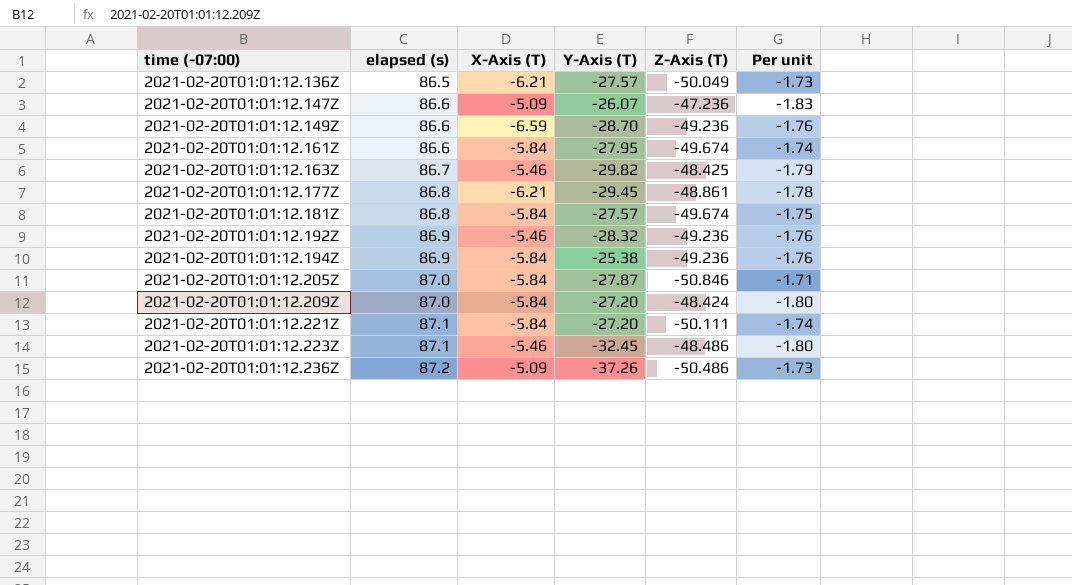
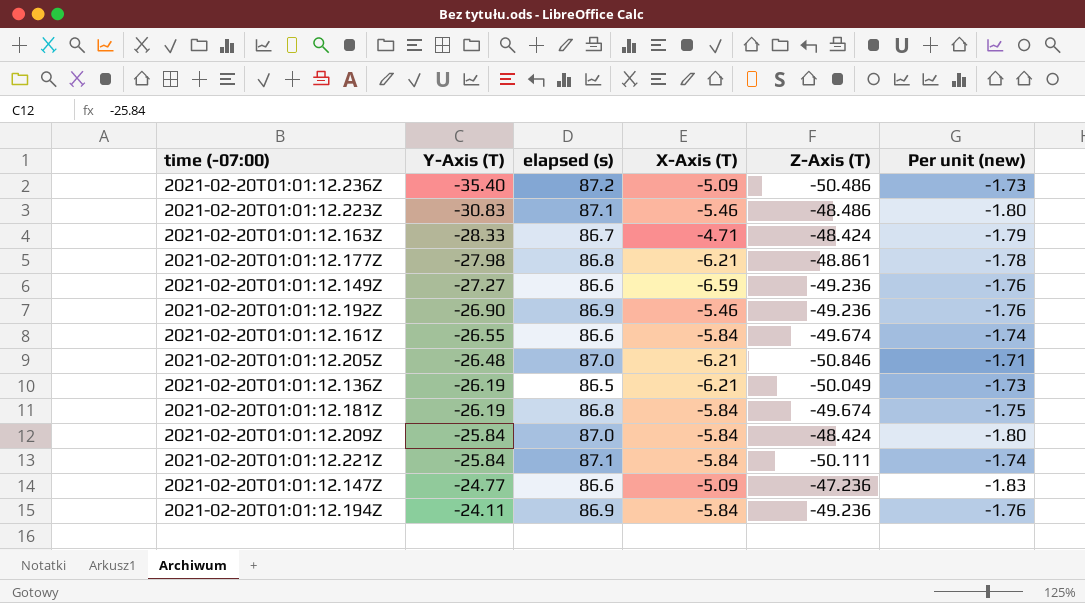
row order: time (-07:00) ascending -> Y-Axis (T) ascending
column Y-Axis (T) | position: 4 -> 2
column name: Per unit -> Per unit (new)
2021-02-20T01:01:12.236Z | Y-Axis (T): -37.26 -> -35.40
2021-02-20T01:01:12.223Z | Y-Axis (T): -32.45 -> -30.83
2021-02-20T01:01:12.163Z | Y-Axis (T): -29.82 -> -28.33
2021-02-20T01:01:12.163Z | X-Axis (T): -5.46 -> -4.71
2021-02-20T01:01:12.163Z | Z-Axis (T): -48.425 -> -48.424
2021-02-20T01:01:12.177Z | Y-Axis (T): -29.45 -> -27.98
2021-02-20T01:01:12.149Z | Y-Axis (T): -28.70 -> -27.27
2021-02-20T01:01:12.192Z | Y-Axis (T): -28.32 -> -26.90
2021-02-20T01:01:12.161Z | Y-Axis (T): -27.95 -> -26.55
2021-02-20T01:01:12.205Z | Y-Axis (T): -27.87 -> -26.48
2021-02-20T01:01:12.205Z | X-Axis (T): -5.84 -> -6.21
2021-02-20T01:01:12.136Z | Y-Axis (T): -27.57 -> -26.19
2021-02-20T01:01:12.181Z | Y-Axis (T): -27.57 -> -26.19
2021-02-20T01:01:12.209Z | Y-Axis (T): -27.20 -> -25.84
2021-02-20T01:01:12.221Z | Y-Axis (T): -27.20 -> -25.84
2021-02-20T01:01:12.147Z | Y-Axis (T): -26.07 -> -24.77
2021-02-20T01:01:12.194Z | Y-Axis (T): -25.38 -> -24.11

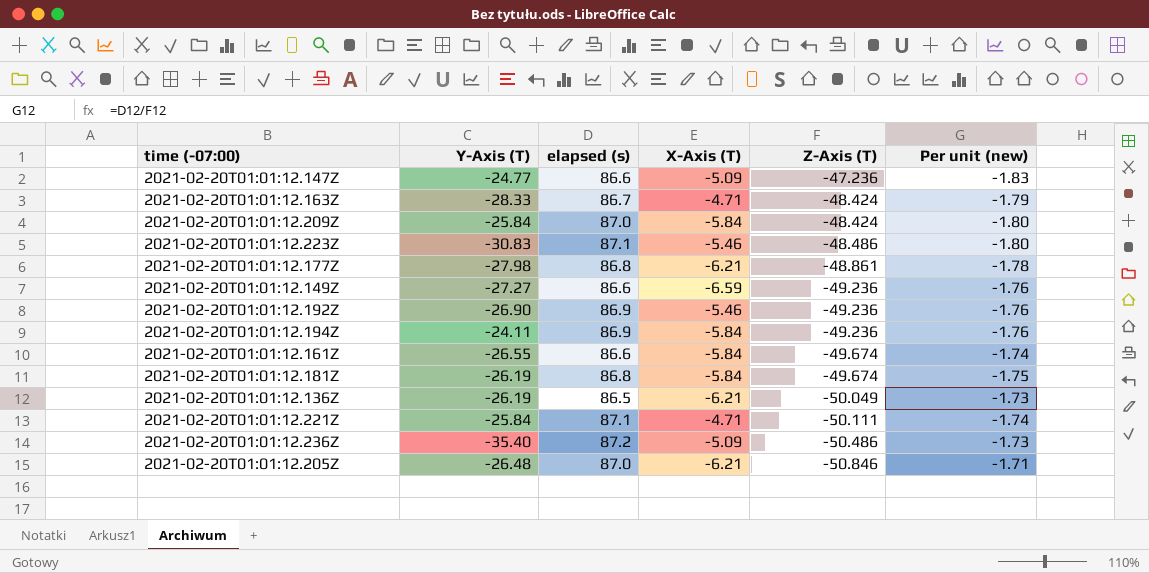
row order: Y-Axis (T) ascending -> Z-Axis (T) descending
2021-02-20T01:01:12.221Z | X-Axis (T): -5.84 -> -4.71

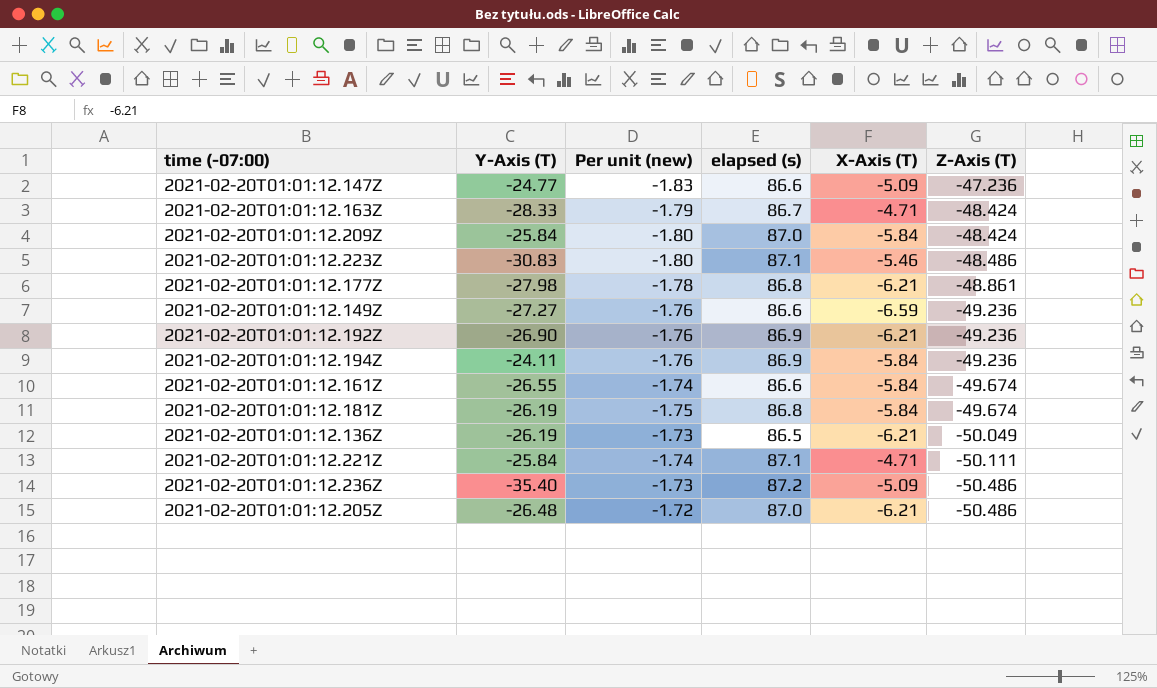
column Per unit (new) | position: 6 -> 3
2021-02-20T01:01:12.192Z | X-Axis (T): -5.46 -> -6.21
2021-02-20T01:01:12.205Z | Per unit (new): -1.71 -> -1.72
2021-02-20T01:01:12.205Z | Z-Axis (T): -50.846 -> -50.486

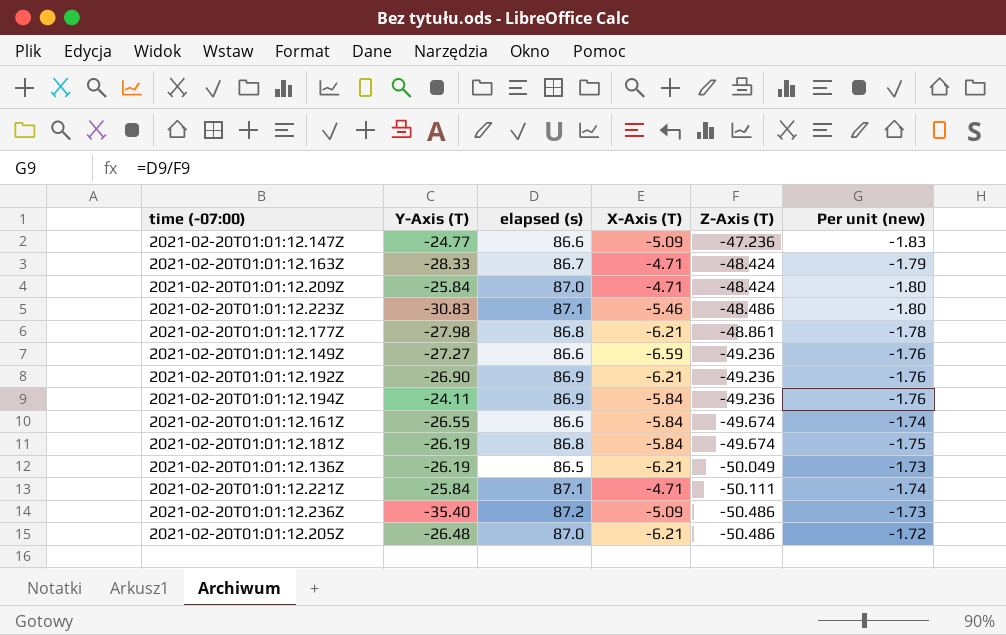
column Per unit (new) | position: 3 -> 6
2021-02-20T01:01:12.209Z | X-Axis (T): -5.84 -> -4.71

